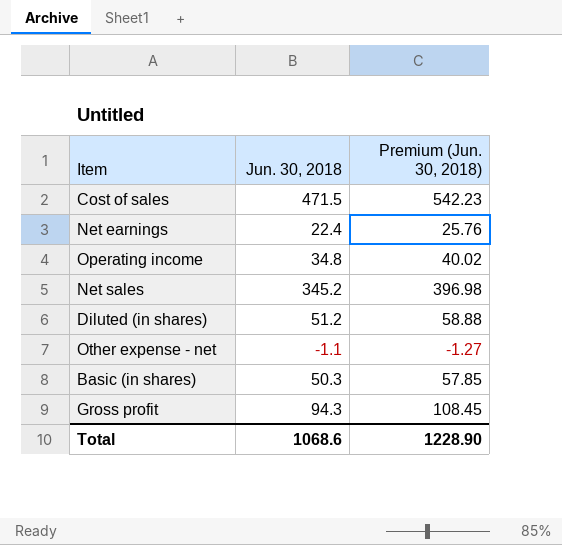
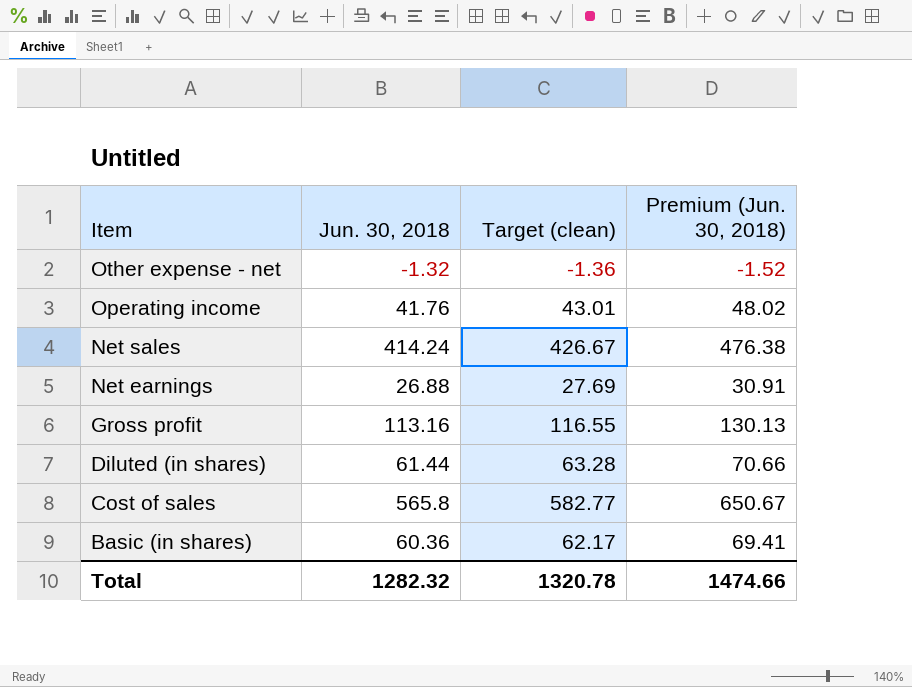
row order: none -> Item descending
column Target (clean) | formula: none -> [Jun. 30, 2018] * 1.03
Other expense - net | Jun. 30, 2018: -1.1 -> -1.32
Other expense - net | Premium (Jun. 30, 2018): -1.27 -> -1.52
Operating income | Jun. 30, 2018: 34.8 -> 41.76
Operating income | Premium (Jun. 30, 2018): 40.02 -> 48.02
Net sales | Jun. 30, 2018: 345.2 -> 414.24
Net sales | Premium (Jun. 30, 2018): 396.98 -> 476.38
Net earnings | Jun. 30, 2018: 22.4 -> 26.88
Net earnings | Premium (Jun. 30, 2018): 25.76 -> 30.91
Gross profit | Jun. 30, 2018: 94.3 -> 113.16
Gross profit | Premium (Jun. 30, 2018): 108.45 -> 130.13
Diluted (in shares) | Jun. 30, 2018: 51.2 -> 61.44
Diluted (in shares) | Premium (Jun. 30, 2018): 58.88 -> 70.66
Cost of sales | Jun. 30, 2018: 471.5 -> 565.8
Cost of sales | Premium (Jun. 30, 2018): 542.23 -> 650.67
Basic (in shares) | Jun. 30, 2018: 50.3 -> 60.36
Basic (in shares) | Premium (Jun. 30, 2018): 57.85 -> 69.41
Total | Jun. 30, 2018: 1068.6 -> 1282.32
Total | Premium (Jun. 30, 2018): 1228.90 -> 1474.66

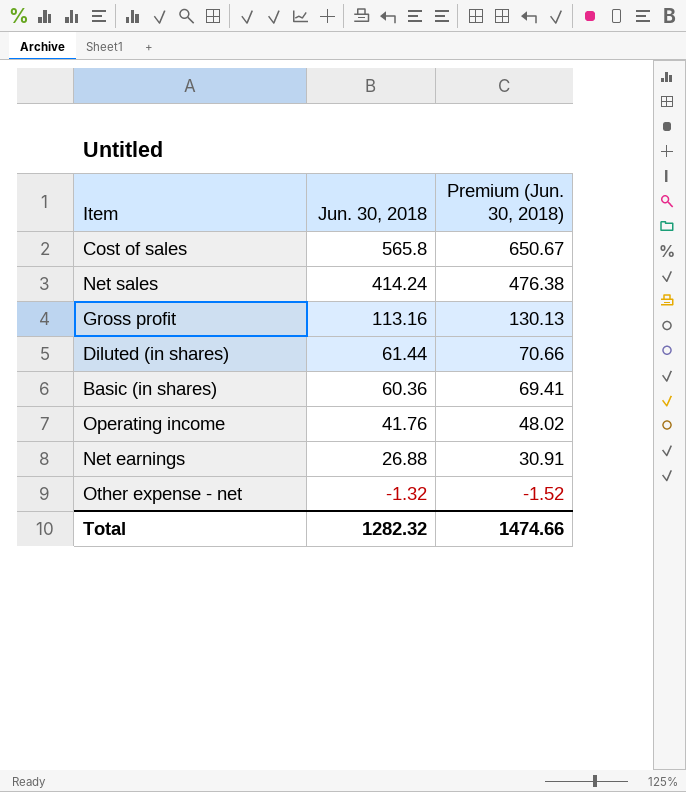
row order: Item descending -> Jun. 30, 2018 descending
column Target (clean) | formula: [Jun. 30, 2018] * 1.03 -> none

